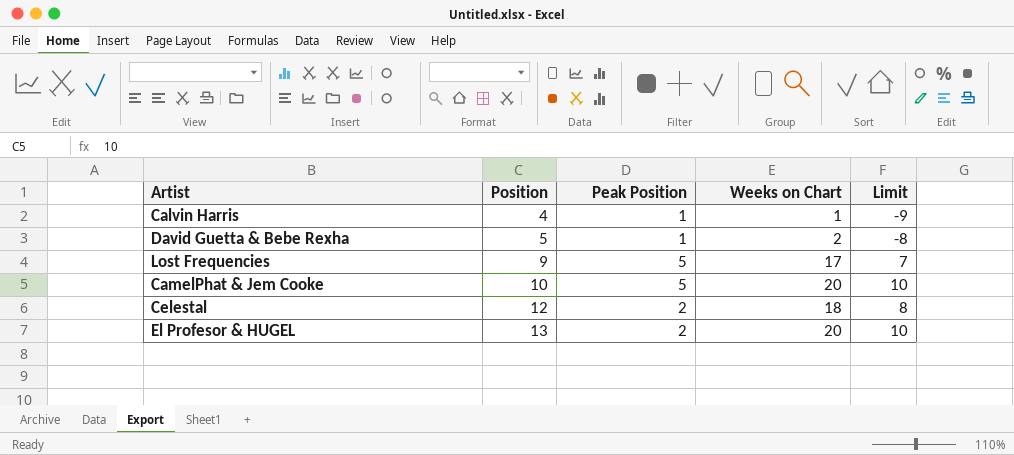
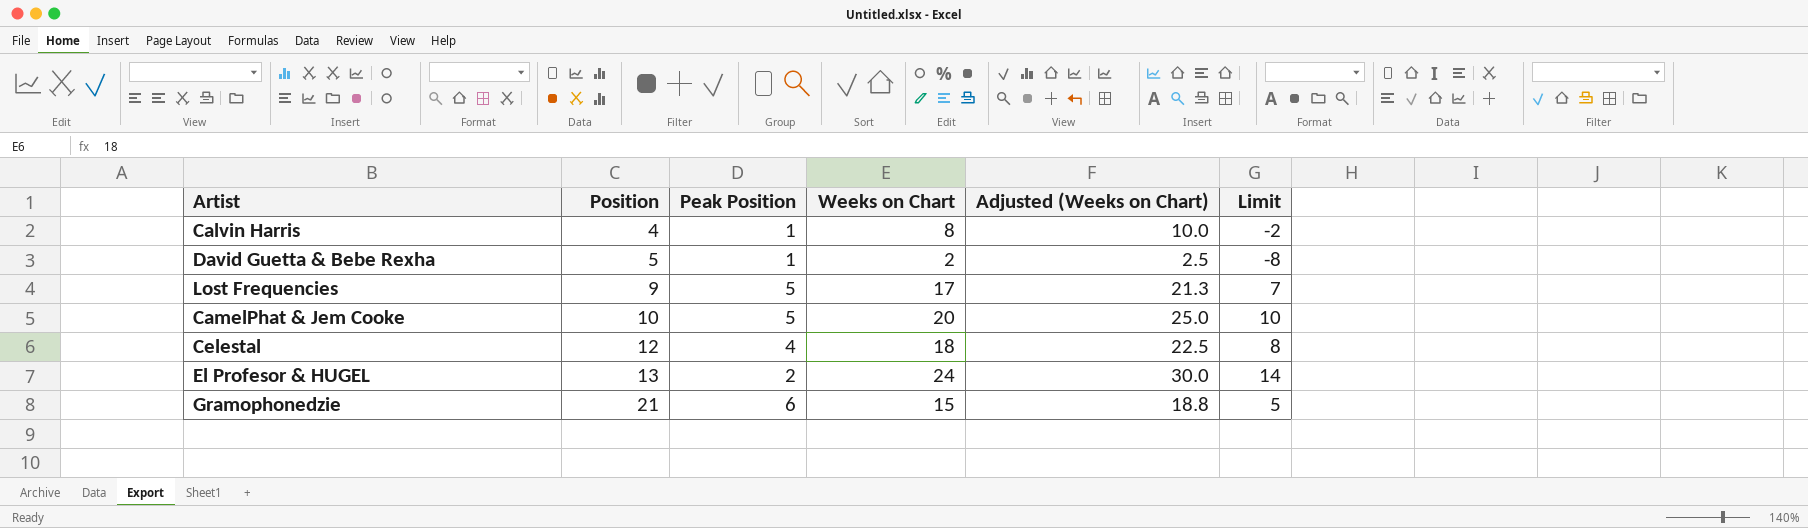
column Adjusted (Weeks on Chart) | formula: none -> [Weeks on Chart] * 1.25
Calvin Harris | Weeks on Chart: 1 -> 8
Calvin Harris | Limit: -9 -> -2
Celestal | Peak Position: 2 -> 4
El Profesor & HUGEL | Weeks on Chart: 20 -> 24
El Profesor & HUGEL | Limit: 10 -> 14
row Gramophonedzie: none -> 21 | 6 | 15 | 18.8 | 5

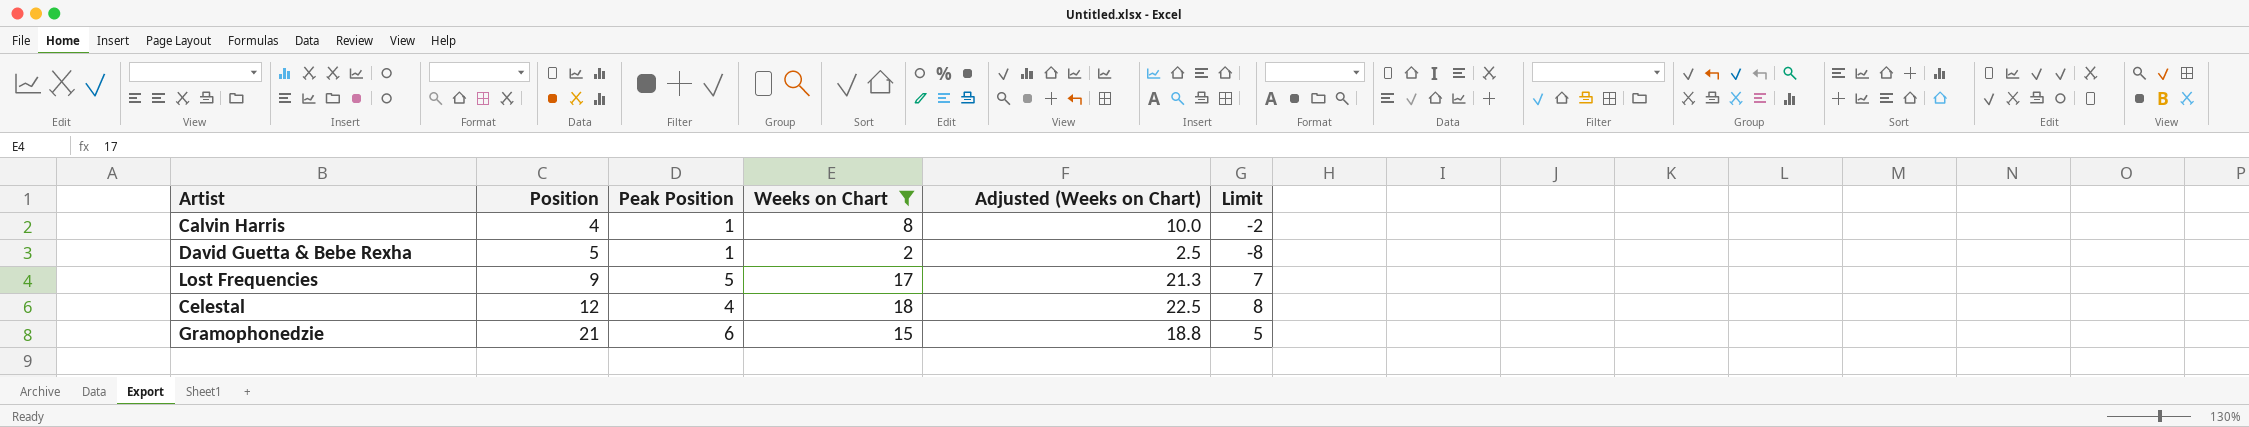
filter: none -> Weeks on Chart <= 18

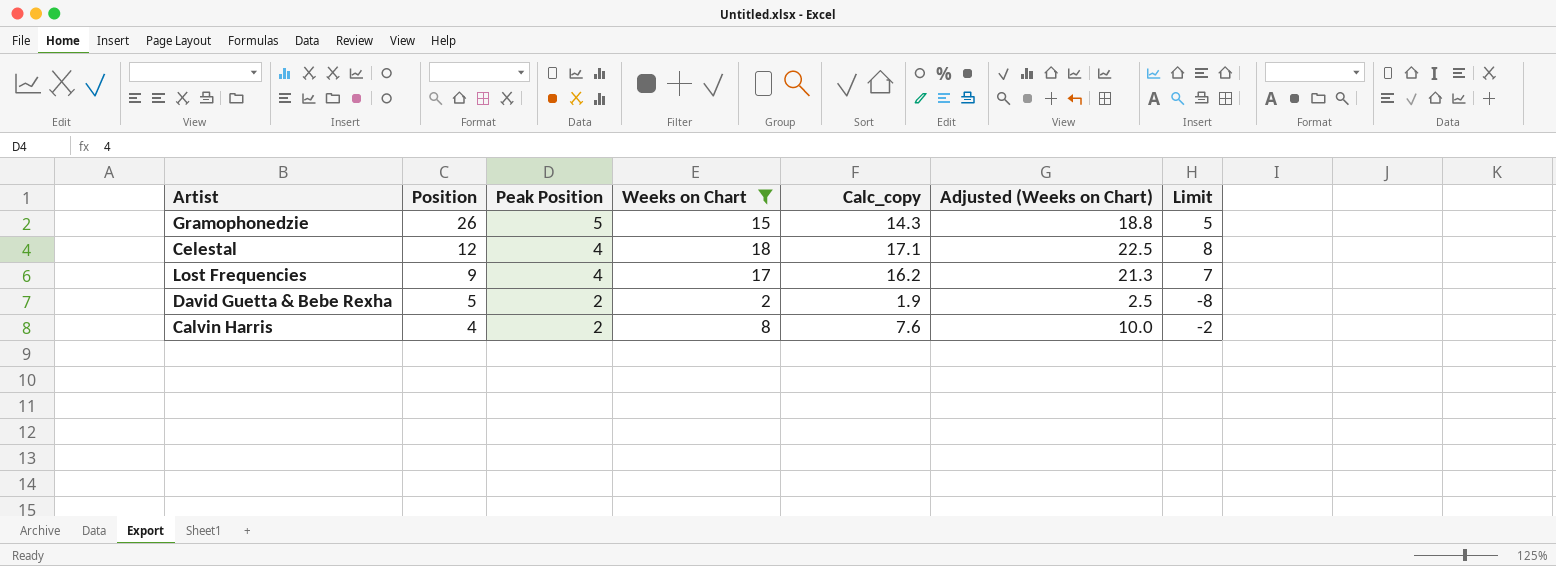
row order: Position ascending -> Position descending
column Calc_copy | formula: none -> [Weeks on Chart] * 0.95
Gramophonedzie | Position: 21 -> 26
Gramophonedzie | Peak Position: 6 -> 5
Lost Frequencies | Peak Position: 5 -> 4
David Guetta & Bebe Rexha | Peak Position: 1 -> 2
Calvin Harris | Peak Position: 1 -> 2

